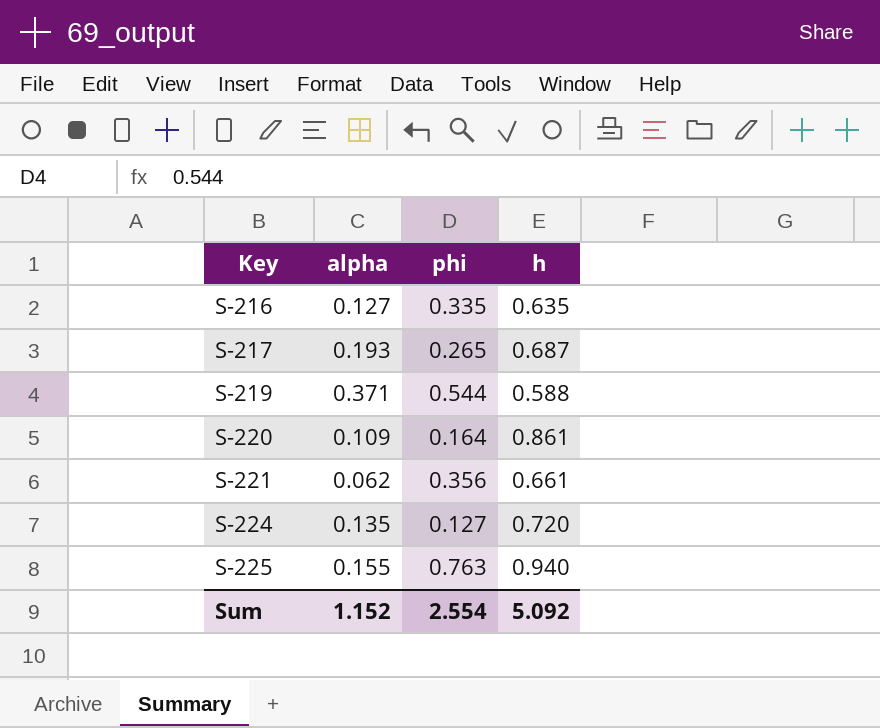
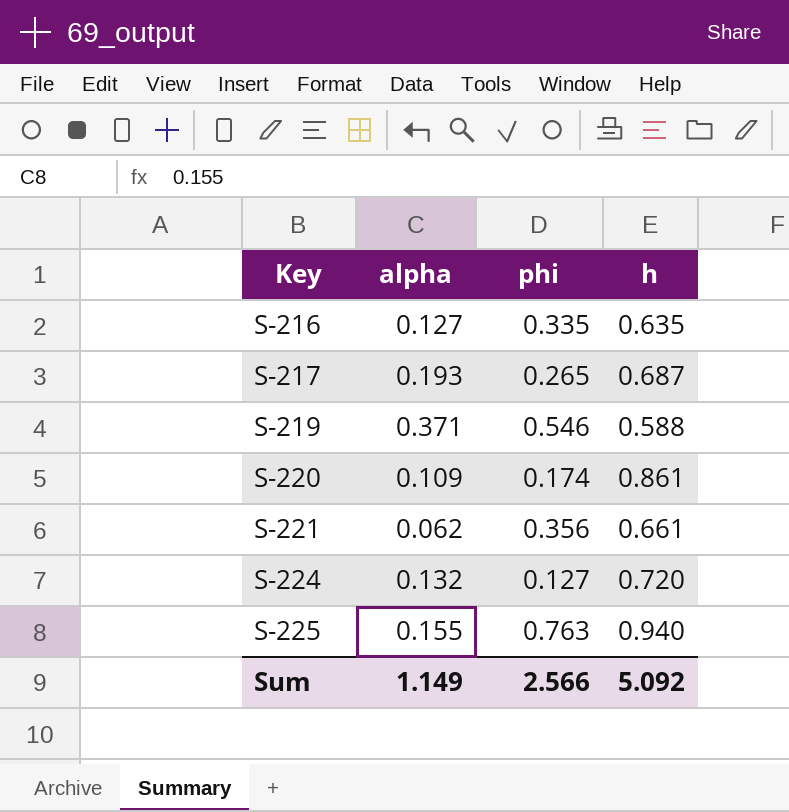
S-219 | phi: 0.544 -> 0.546
S-220 | phi: 0.164 -> 0.174
S-224 | alpha: 0.135 -> 0.132
Sum | alpha: 1.152 -> 1.149
Sum | phi: 2.554 -> 2.566

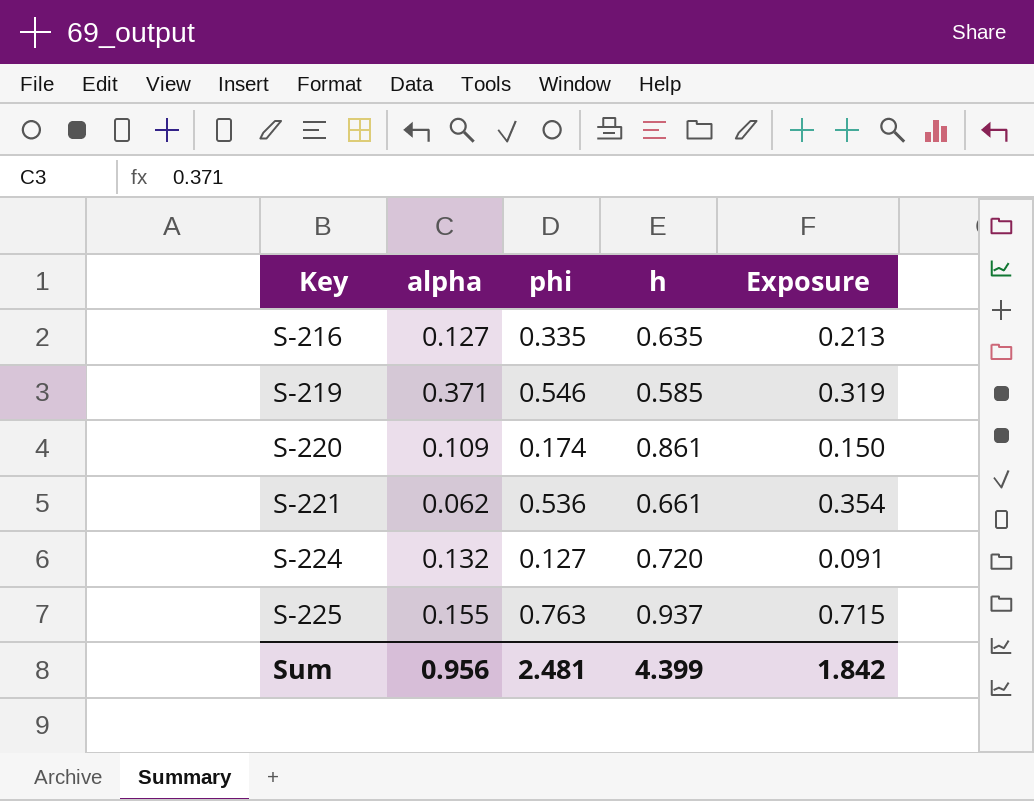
column Exposure | formula: none -> [phi] * [h]
row S-217: 0.193 | 0.265 | 0.687 -> none
S-219 | h: 0.588 -> 0.585
S-221 | phi: 0.356 -> 0.536
S-225 | h: 0.940 -> 0.937
Sum | alpha: 1.149 -> 0.956
Sum | phi: 2.566 -> 2.481
Sum | h: 5.092 -> 4.399

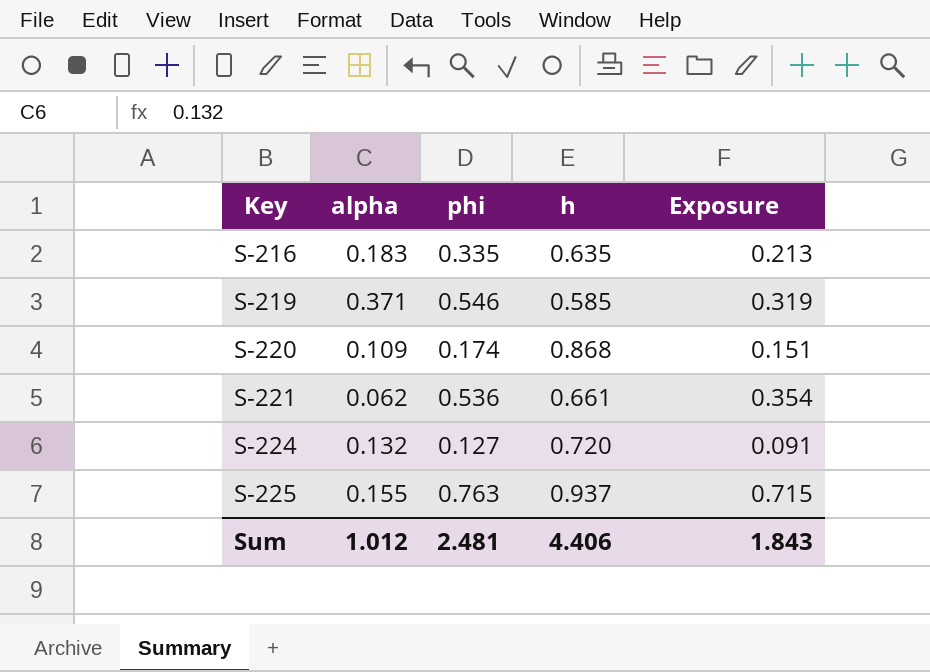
S-216 | alpha: 0.127 -> 0.183
S-220 | h: 0.861 -> 0.868
S-220 | Exposure: 0.150 -> 0.151
Sum | alpha: 0.956 -> 1.012
Sum | h: 4.399 -> 4.406
Sum | Exposure: 1.842 -> 1.843

